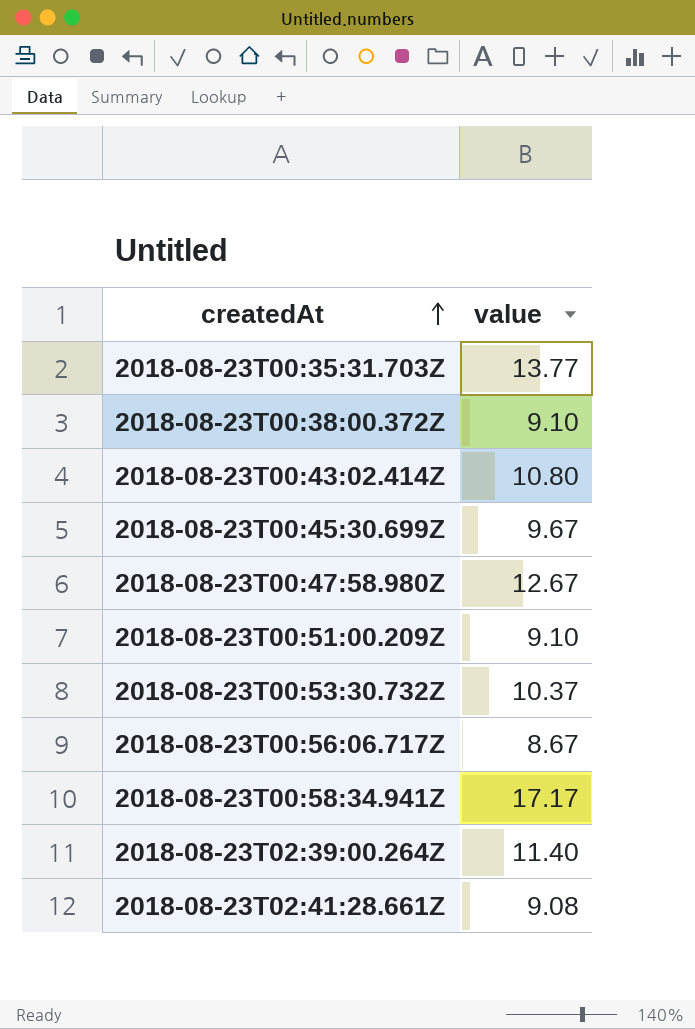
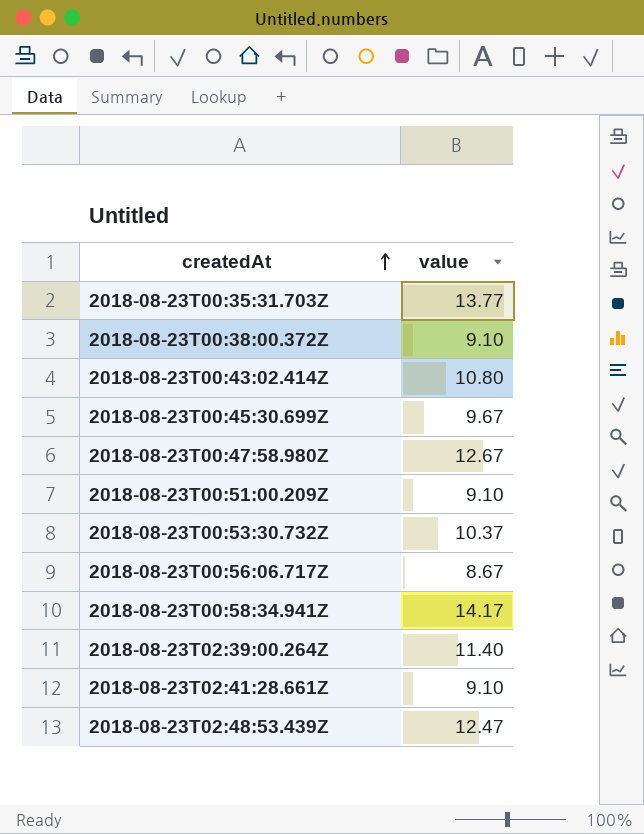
2018-08-23T00:58:34.941Z | value: 17.17 -> 14.17
2018-08-23T02:41:28.661Z | value: 9.08 -> 9.10
row 2018-08-23T02:48:53.439Z: none -> 12.47

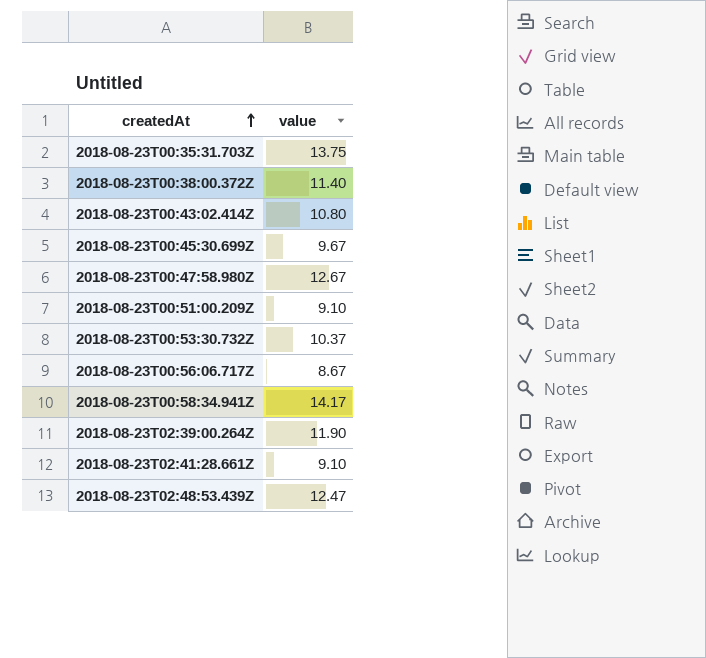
2018-08-23T00:35:31.703Z | value: 13.77 -> 13.75
2018-08-23T00:38:00.372Z | value: 9.10 -> 11.40
2018-08-23T02:39:00.264Z | value: 11.40 -> 11.90

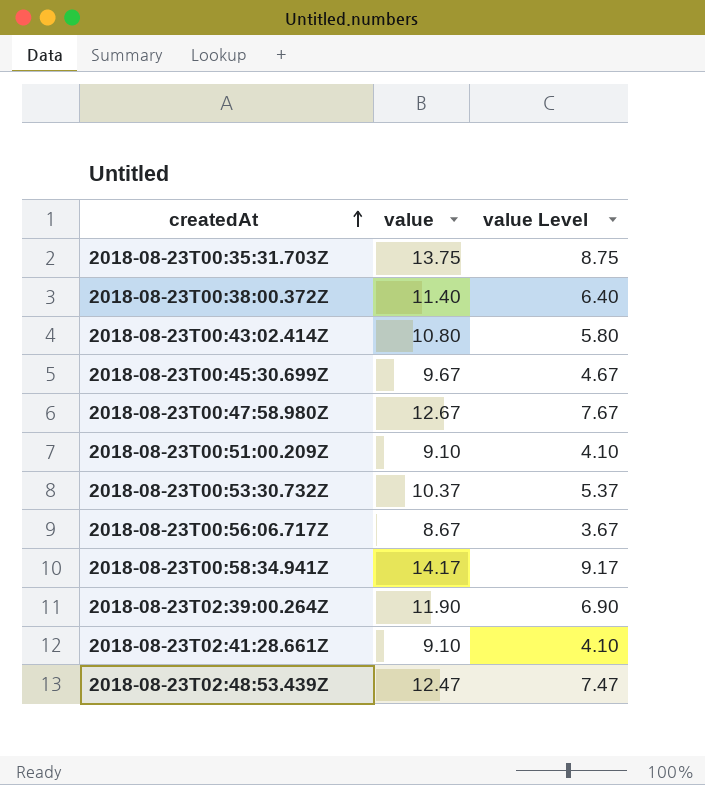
column value Level | formula: none -> [value] - 5

